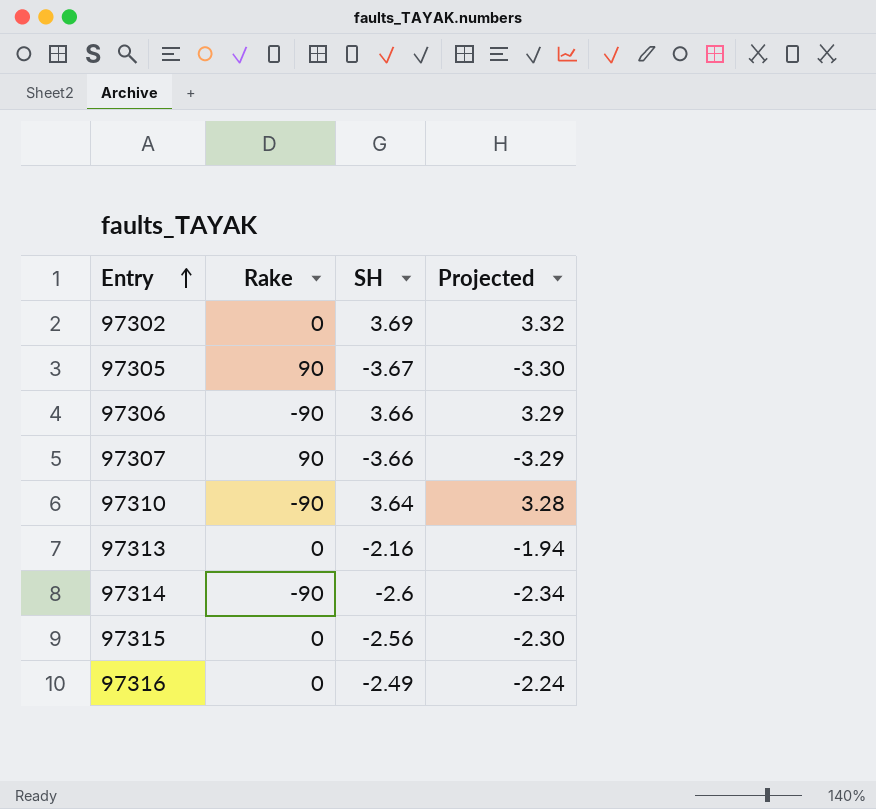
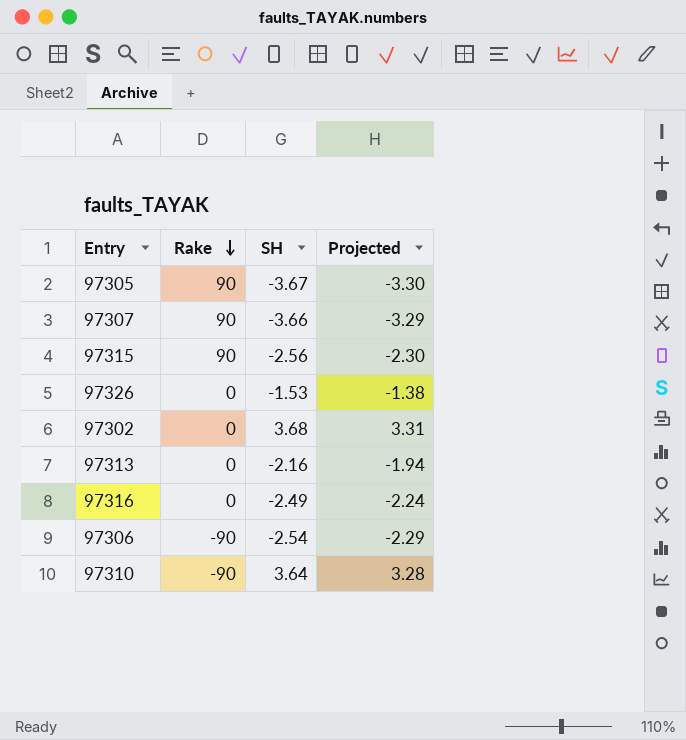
row order: Entry ascending -> Rake descending
row 97314: -90 | -2.6 | -2.34 -> none
97315 | Rake: 0 -> 90
row 97326: none -> 0 | -1.53 | -1.38
97302 | SH: 3.69 -> 3.68
97302 | Projected: 3.32 -> 3.31
97306 | SH: 3.66 -> -2.54
97306 | Projected: 3.29 -> -2.29

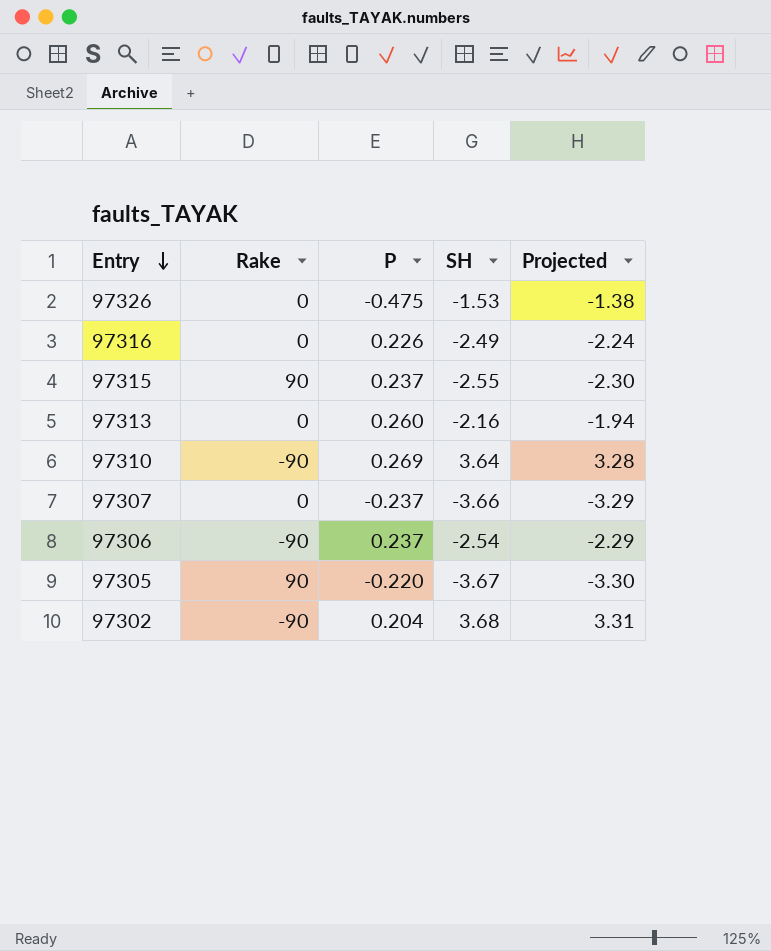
row order: Rake descending -> Entry descending
column P | position: none -> 3
97315 | SH: -2.56 -> -2.55
97307 | Rake: 90 -> 0
97302 | Rake: 0 -> -90

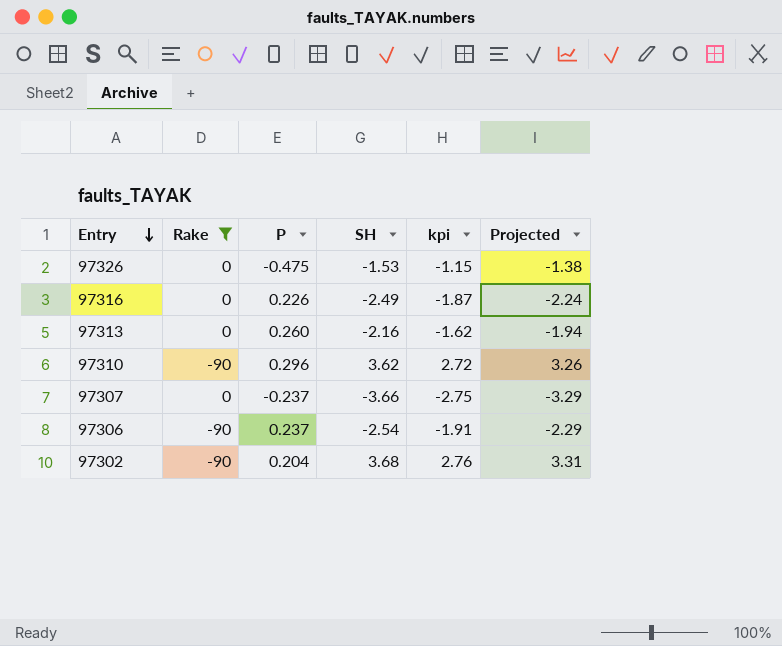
filter: none -> Rake != 90
column kpi | formula: none -> [SH] * 0.75
97310 | P: 0.269 -> 0.296
97310 | SH: 3.64 -> 3.62
97310 | Projected: 3.28 -> 3.26

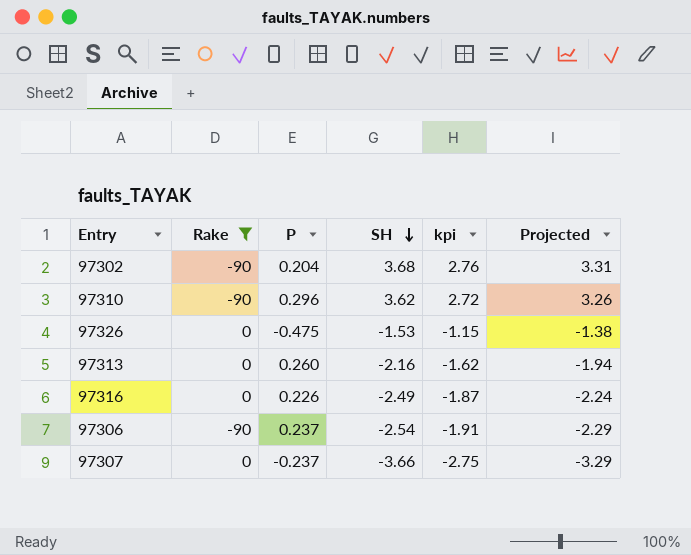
row order: Entry descending -> SH descending

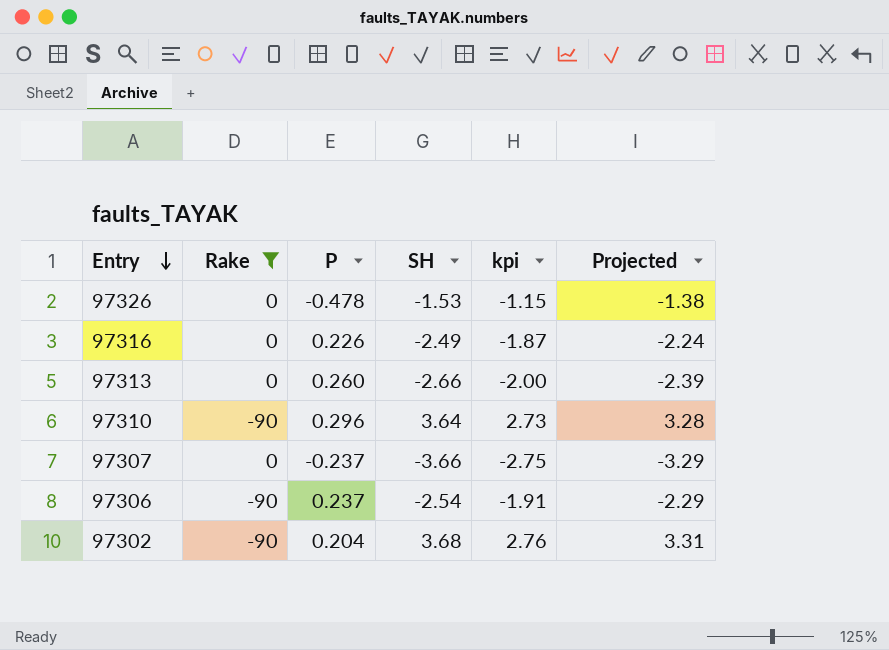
row order: SH descending -> Entry descending
97326 | P: -0.475 -> -0.478
97313 | SH: -2.16 -> -2.66
97313 | kpi: -1.62 -> -2.00
97313 | Projected: -1.94 -> -2.39
97310 | SH: 3.62 -> 3.64
97310 | kpi: 2.72 -> 2.73
97310 | Projected: 3.26 -> 3.28

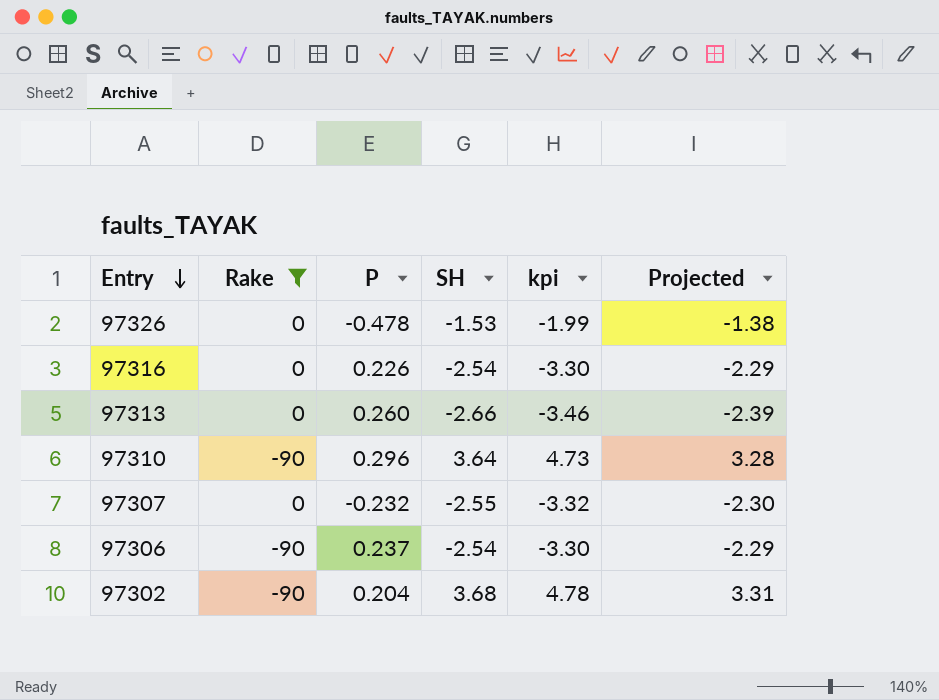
column kpi | formula: [SH] * 0.75 -> [SH] * 1.3
97316 | SH: -2.49 -> -2.54
97316 | Projected: -2.24 -> -2.29
97307 | P: -0.237 -> -0.232
97307 | SH: -3.66 -> -2.55
97307 | Projected: -3.29 -> -2.30

